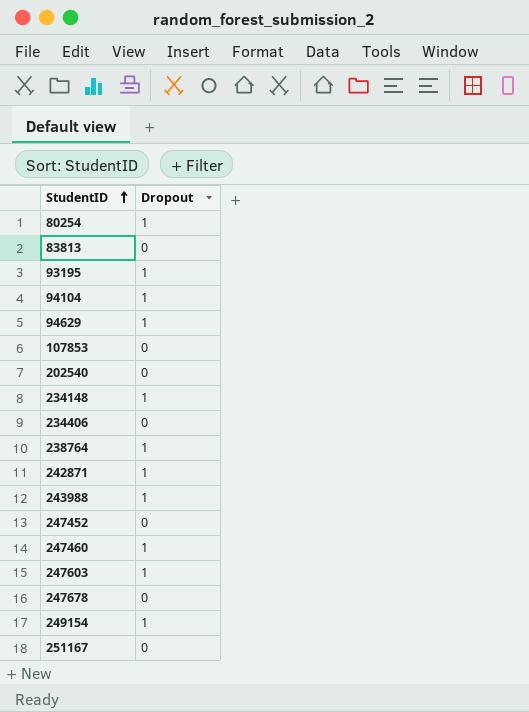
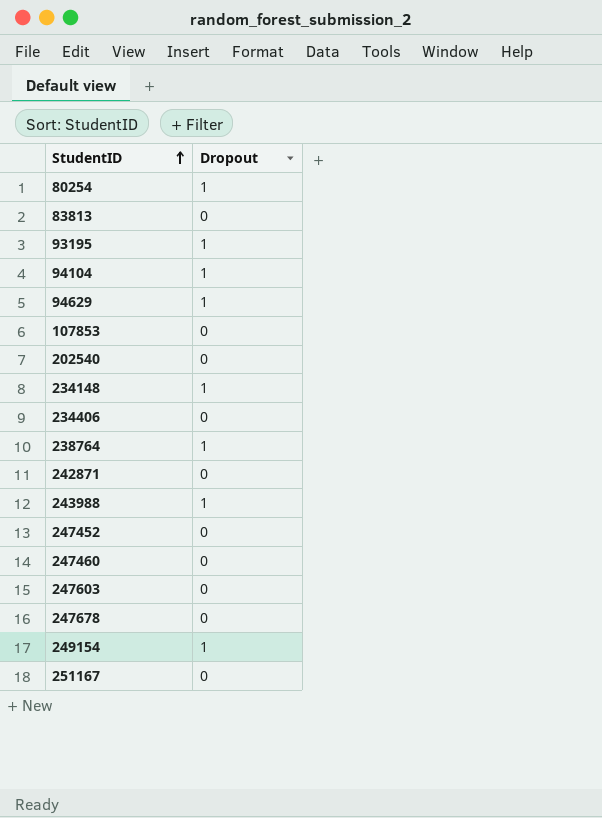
242871 | Dropout: 1 -> 0
247460 | Dropout: 1 -> 0
247603 | Dropout: 1 -> 0

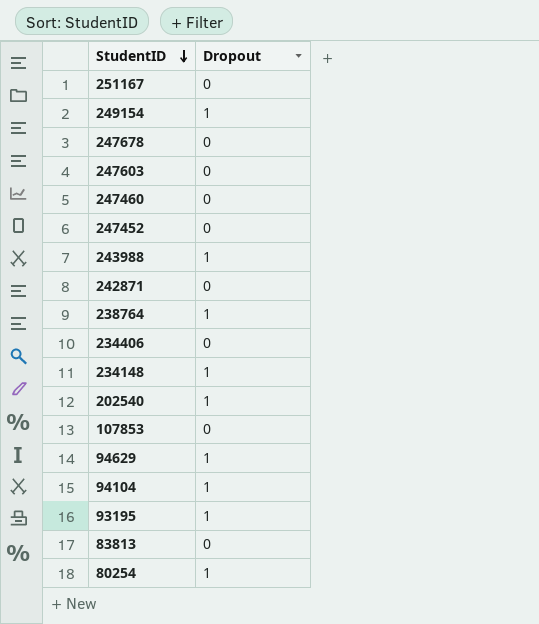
row order: StudentID ascending -> StudentID descending
202540 | Dropout: 0 -> 1

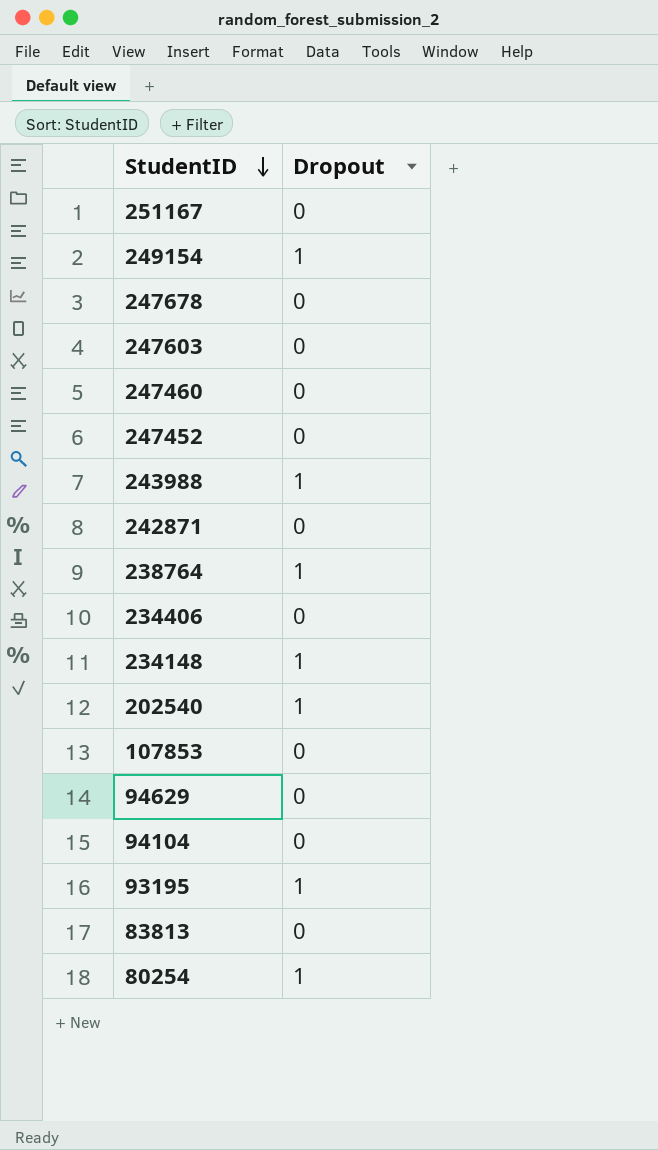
94629 | Dropout: 1 -> 0
94104 | Dropout: 1 -> 0

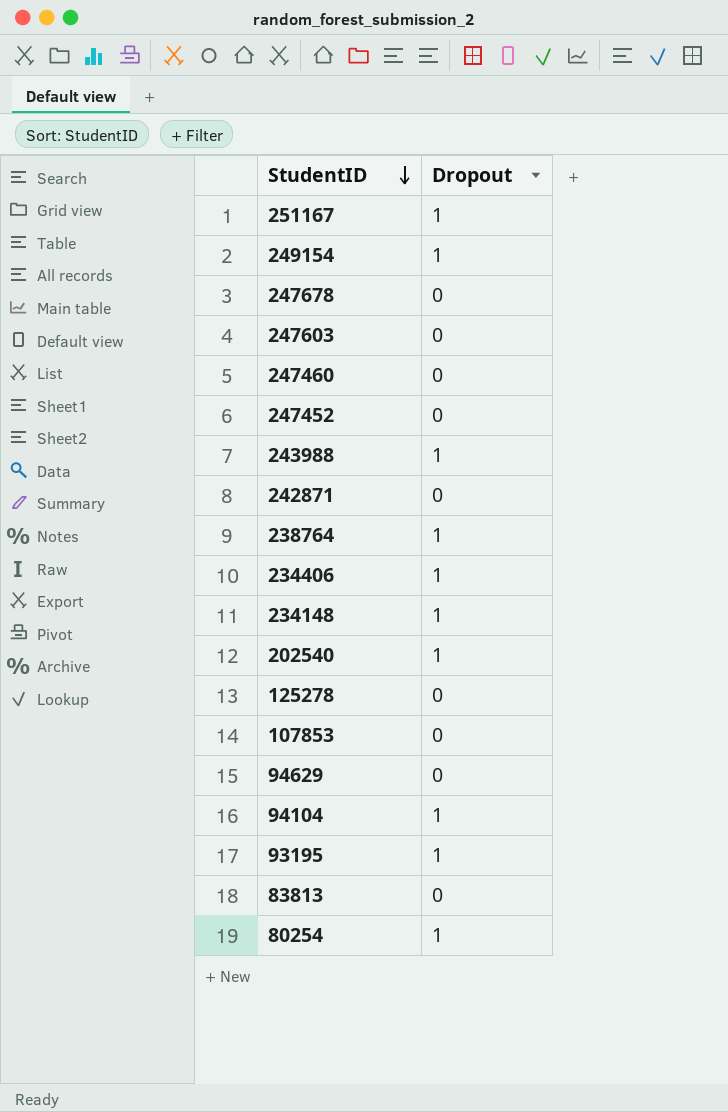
251167 | Dropout: 0 -> 1
234406 | Dropout: 0 -> 1
row 125278: none -> 0
94104 | Dropout: 0 -> 1

